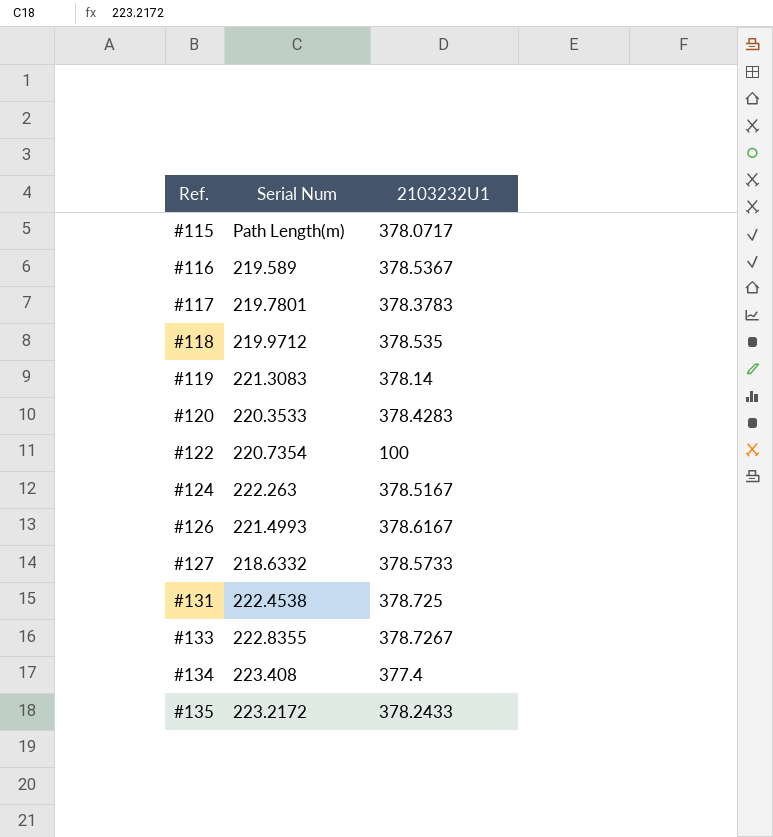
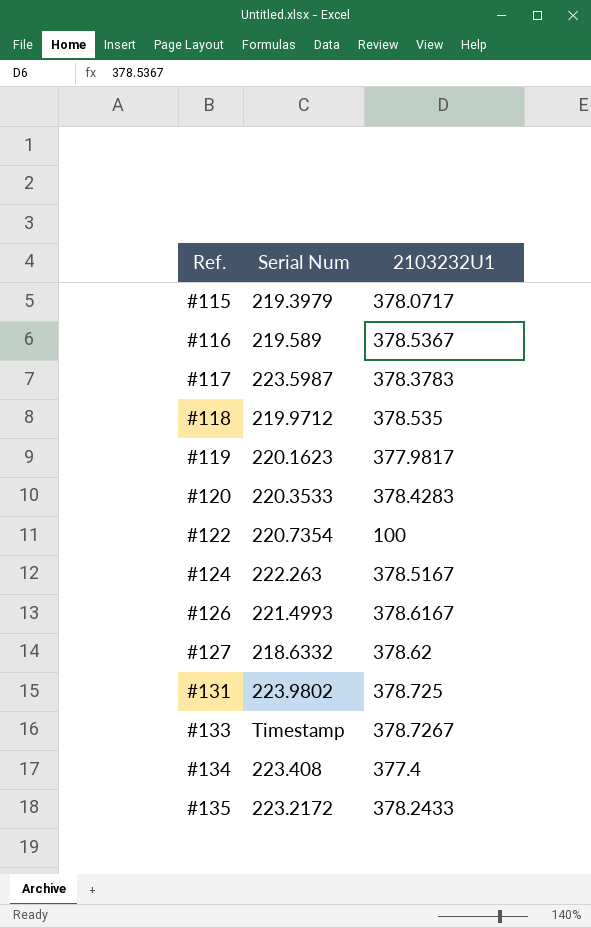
#115 | Serial Num: Path Length(m) -> 219.3979
#117 | Serial Num: 219.7801 -> 223.5987
#119 | Serial Num: 221.3083 -> 220.1623
#119 | 2103232U1: 378.14 -> 377.9817
#127 | 2103232U1: 378.5733 -> 378.62
#131 | Serial Num: 222.4538 -> 223.9802
#133 | Serial Num: 222.8355 -> Timestamp

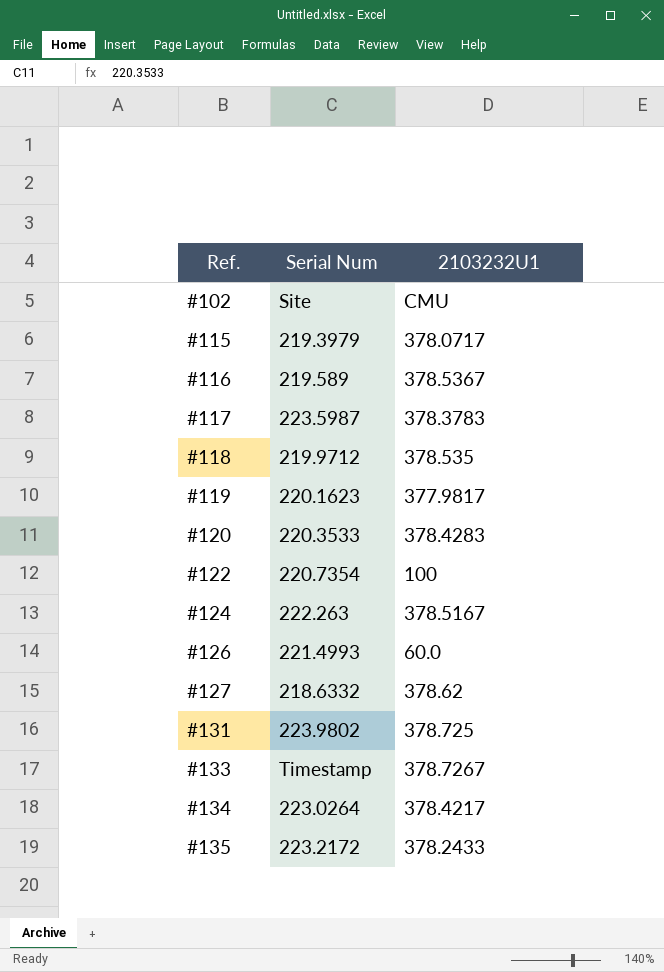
row #102: none -> Site | CMU
#126 | 2103232U1: 378.6167 -> 60.0
#134 | Serial Num: 223.408 -> 223.0264
#134 | 2103232U1: 377.4 -> 378.4217

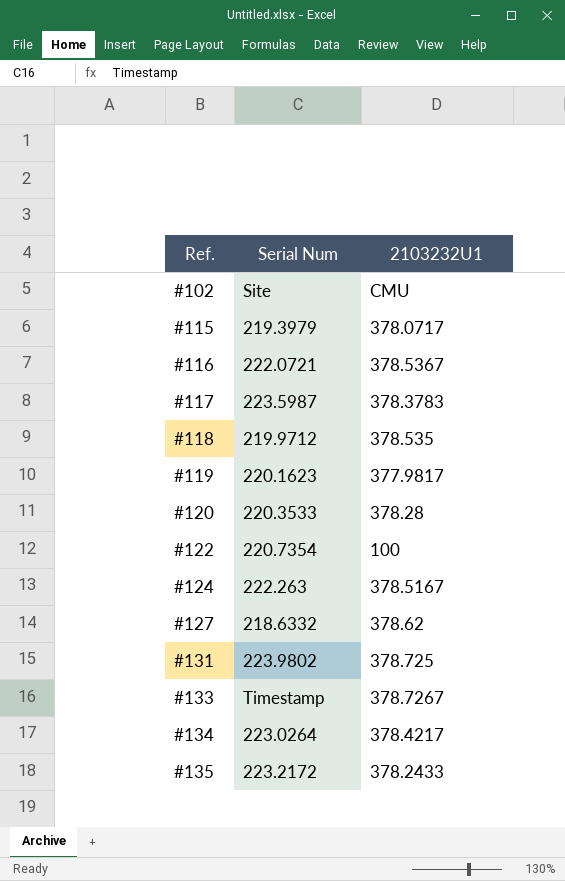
row #126: 221.4993 | 60.0 -> none
#116 | Serial Num: 219.589 -> 222.0721
#120 | 2103232U1: 378.4283 -> 378.28

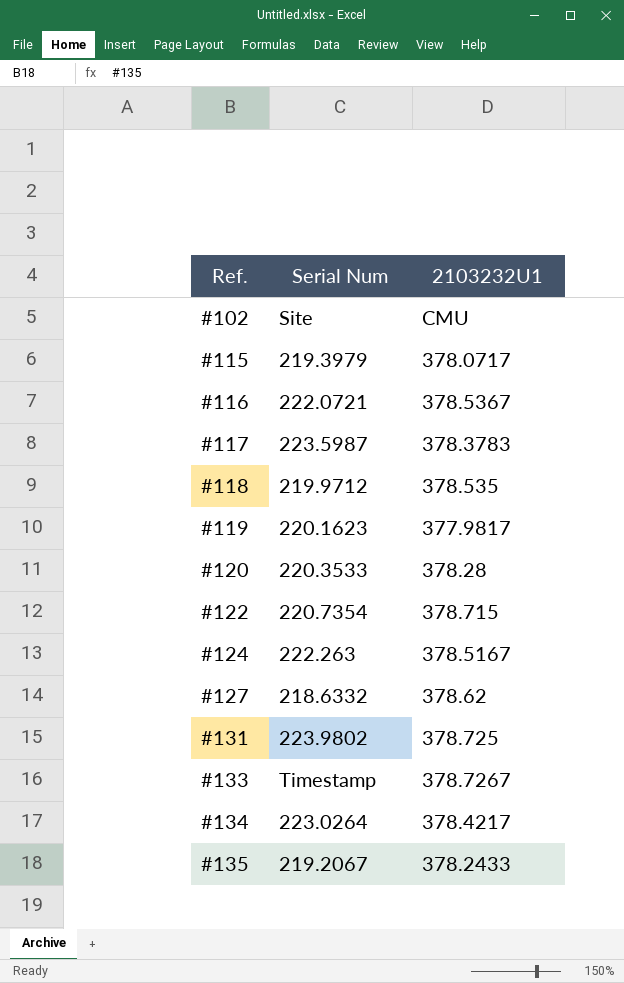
#122 | 2103232U1: 100 -> 378.715
#135 | Serial Num: 223.2172 -> 219.2067

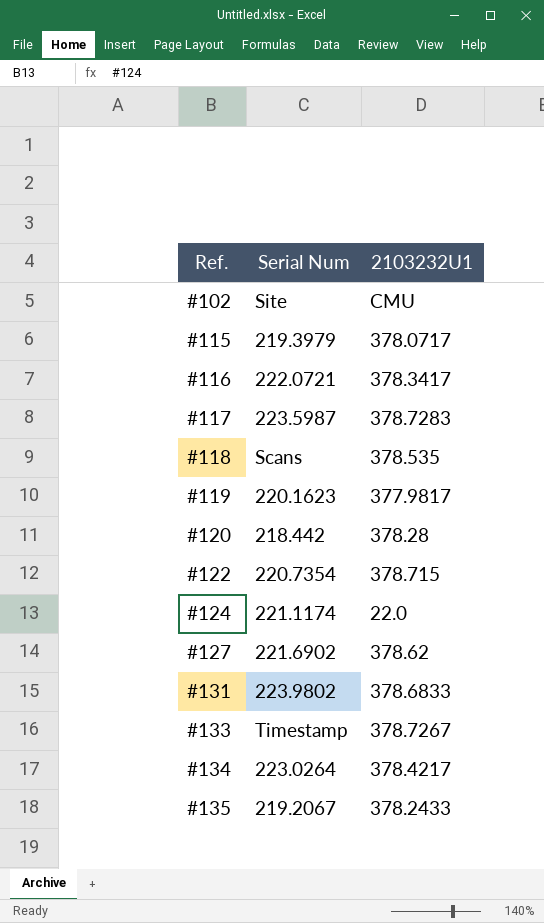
#116 | 2103232U1: 378.5367 -> 378.3417
#117 | 2103232U1: 378.3783 -> 378.7283
#118 | Serial Num: 219.9712 -> Scans
#120 | Serial Num: 220.3533 -> 218.442
#124 | Serial Num: 222.263 -> 221.1174
#124 | 2103232U1: 378.5167 -> 22.0
#127 | Serial Num: 218.6332 -> 221.6902
#131 | 2103232U1: 378.725 -> 378.6833

